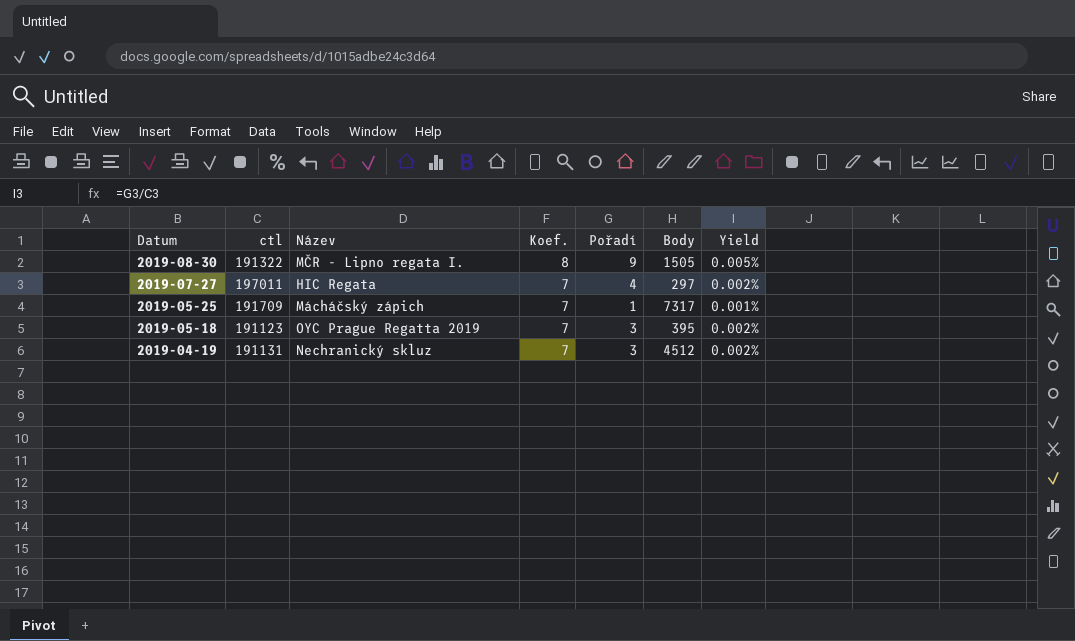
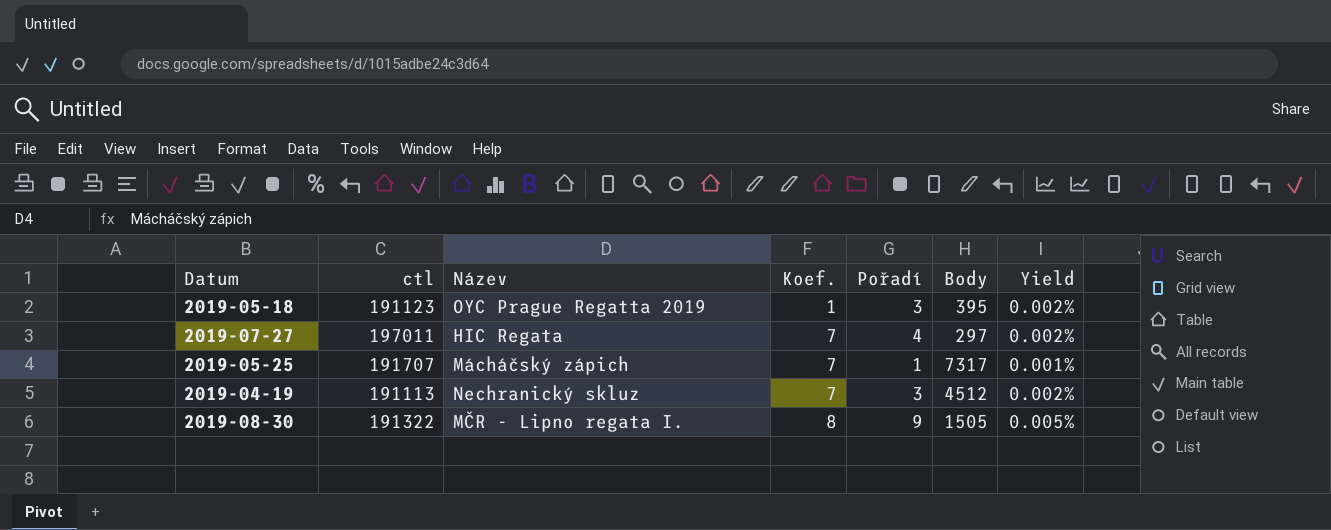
row order: Datum descending -> Koef. ascending
2019-05-18 | Koef.: 7 -> 1
2019-05-25 | ctl: 191709 -> 191707
2019-04-19 | ctl: 191131 -> 191113

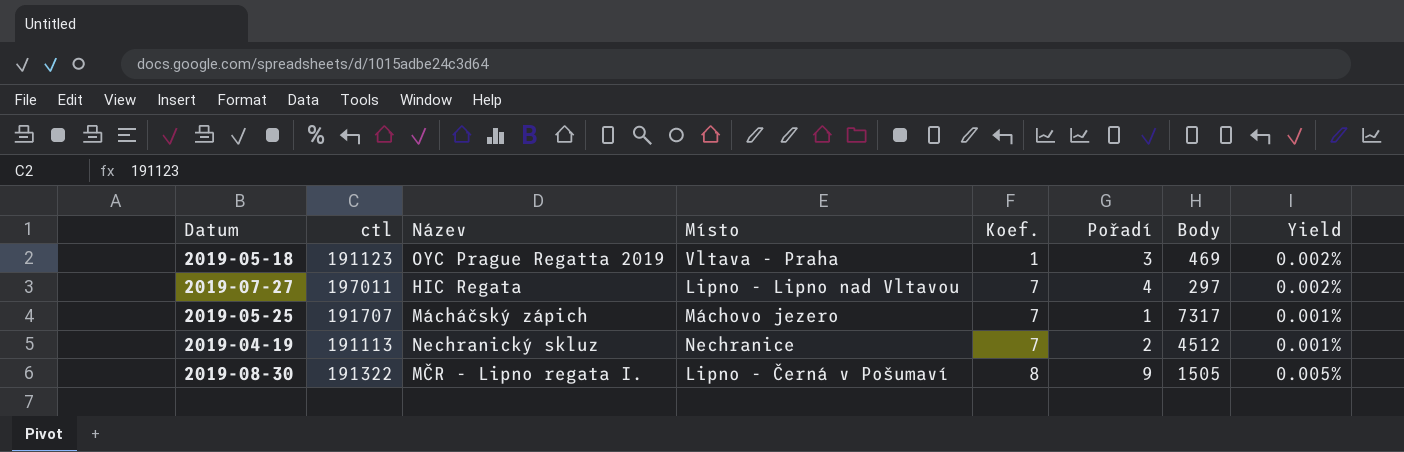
column Místo | position: none -> 4
2019-05-18 | Body: 395 -> 469
2019-04-19 | Pořadí: 3 -> 2
2019-04-19 | Yield: 0.002% -> 0.001%

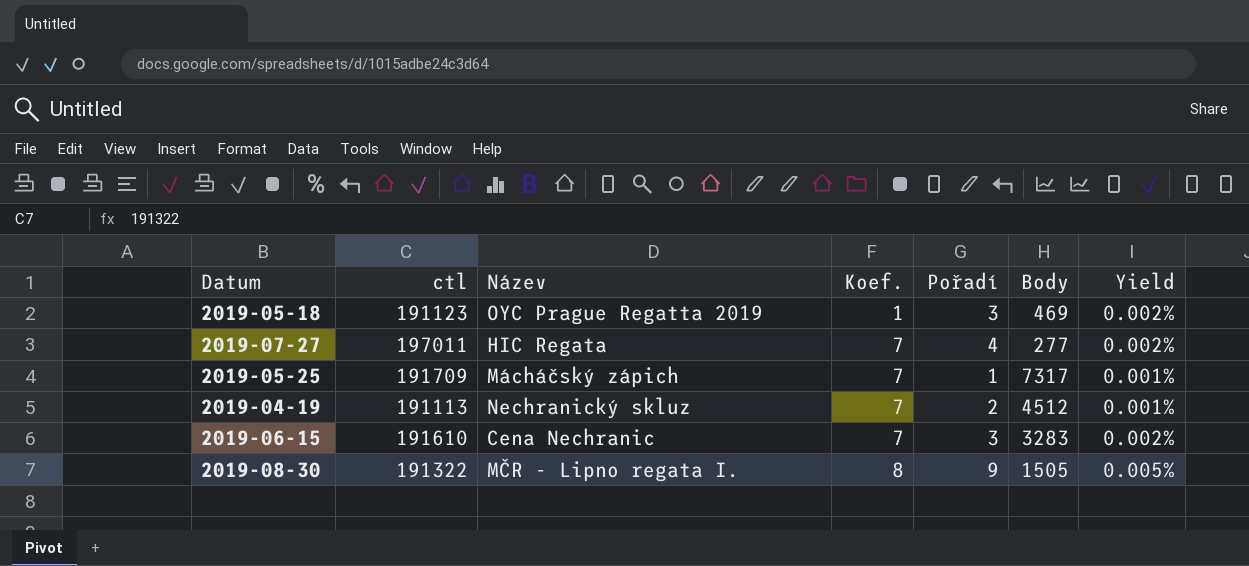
column Místo | position: 4 -> none
2019-07-27 | Body: 297 -> 277
2019-05-25 | ctl: 191707 -> 191709
row 2019-06-15: none -> 191610 | Cena Nechranic | 7 | 3 | 3283 | 0.002%

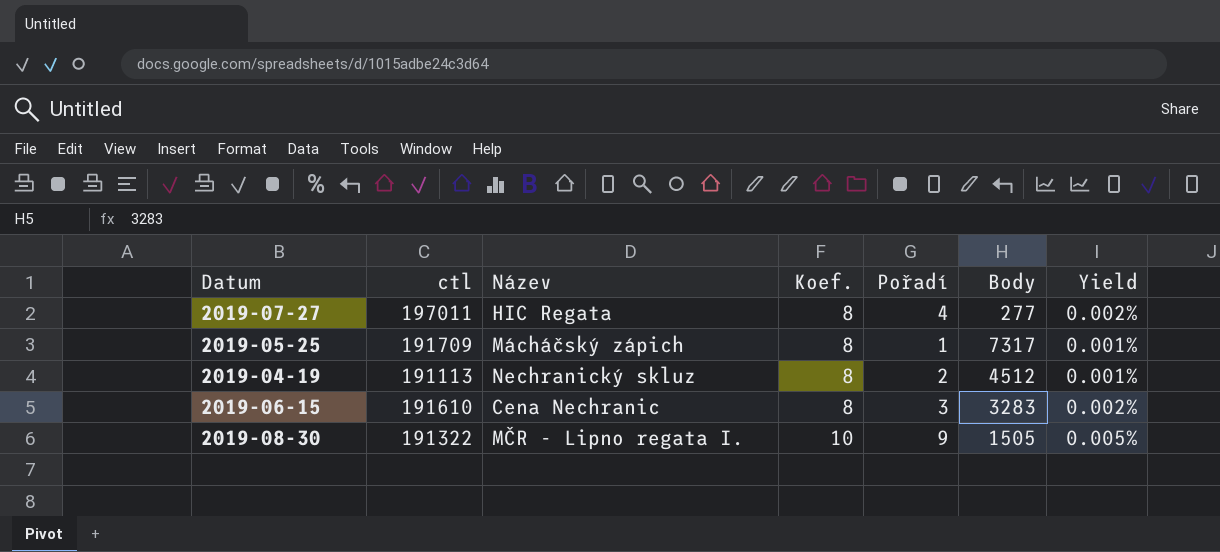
row 2019-05-18: 191123 | OYC Prague Regatta 2019 | 1 | 3 | 469 | 0.002% -> none
2019-07-27 | Koef.: 7 -> 8
2019-05-25 | Koef.: 7 -> 8
2019-04-19 | Koef.: 7 -> 8
2019-06-15 | Koef.: 7 -> 8
2019-08-30 | Koef.: 8 -> 10

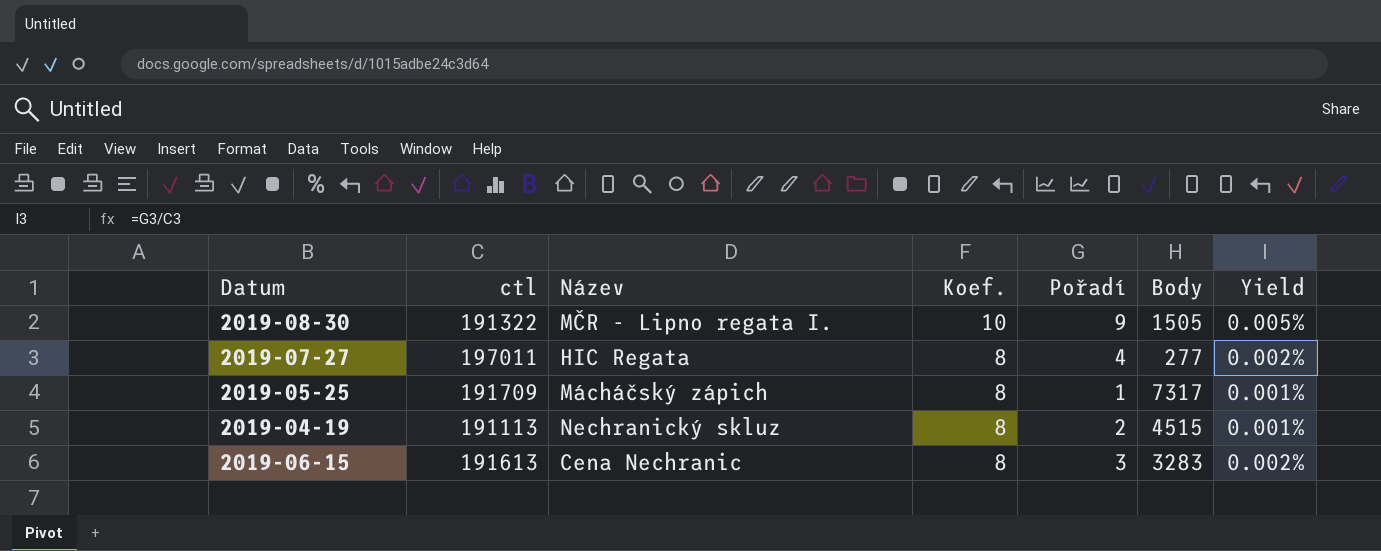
row order: Koef. ascending -> Koef. descending
2019-04-19 | Body: 4512 -> 4515
2019-06-15 | ctl: 191610 -> 191613

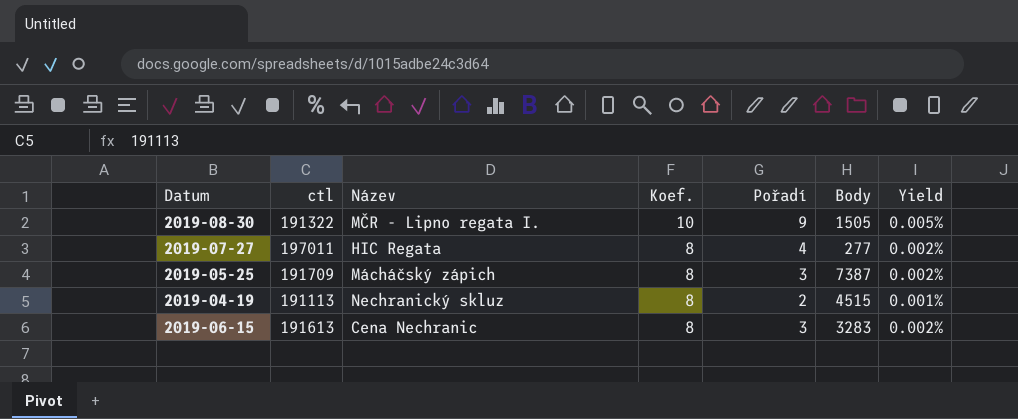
2019-05-25 | Pořadí: 1 -> 3
2019-05-25 | Body: 7317 -> 7387
2019-05-25 | Yield: 0.001% -> 0.002%

